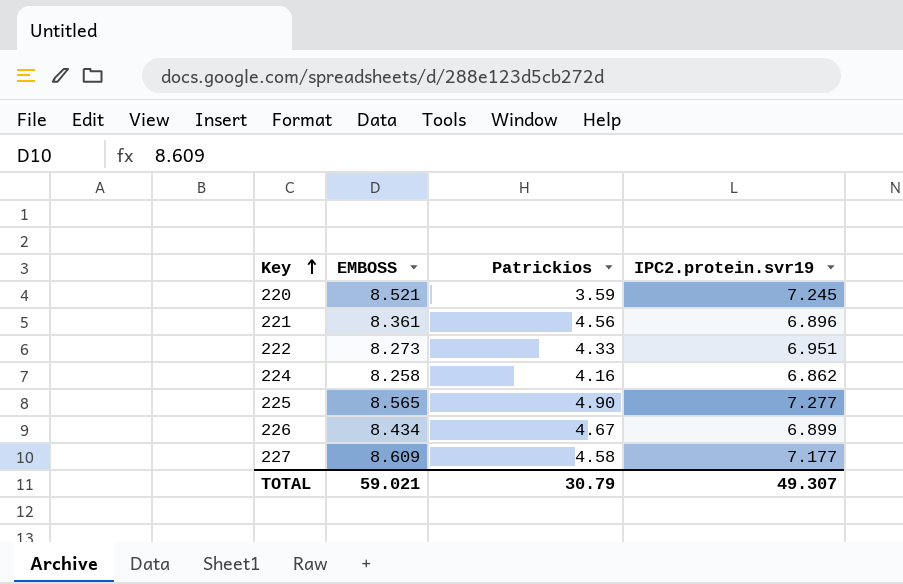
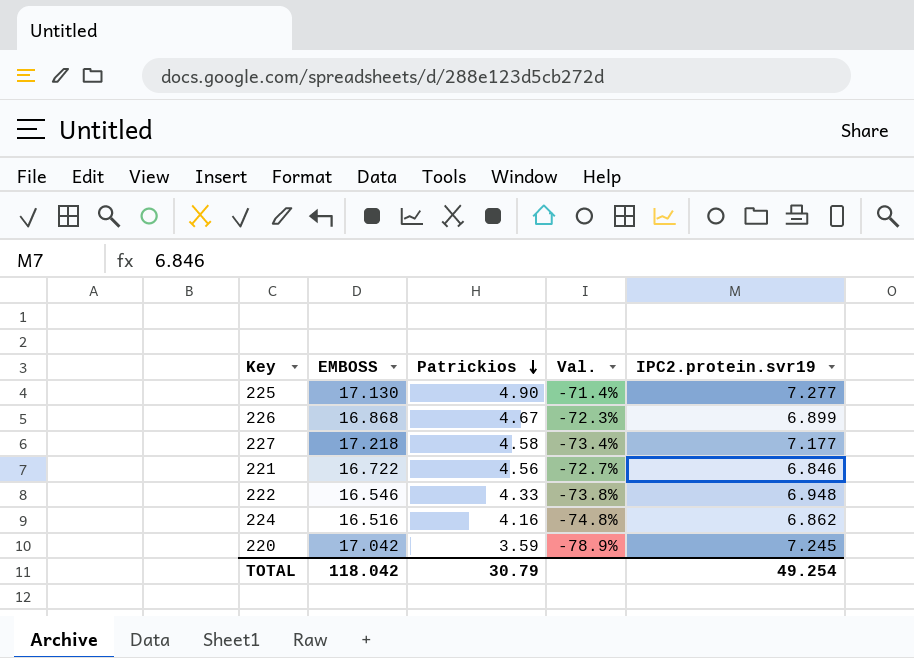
row order: Key ascending -> Patrickios descending
column Val. | formula: none -> ([Patrickios] - [EMBOSS]) / [EMBOSS]
225 | EMBOSS: 8.565 -> 17.130
226 | EMBOSS: 8.434 -> 16.868
227 | EMBOSS: 8.609 -> 17.218
221 | EMBOSS: 8.361 -> 16.722
221 | IPC2.protein.svr19: 6.896 -> 6.846
222 | EMBOSS: 8.273 -> 16.546
222 | IPC2.protein.svr19: 6.951 -> 6.948
224 | EMBOSS: 8.258 -> 16.516
220 | EMBOSS: 8.521 -> 17.042
TOTAL | EMBOSS: 59.021 -> 118.042
TOTAL | IPC2.protein.svr19: 49.307 -> 49.254

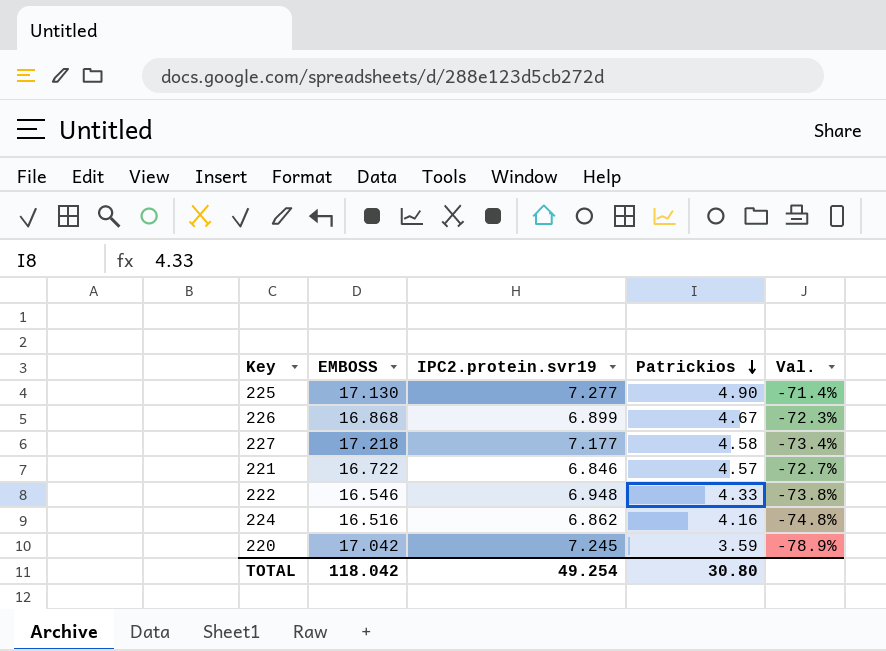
column IPC2.protein.svr19 | position: 5 -> 3
221 | Patrickios: 4.56 -> 4.57
TOTAL | Patrickios: 30.79 -> 30.80

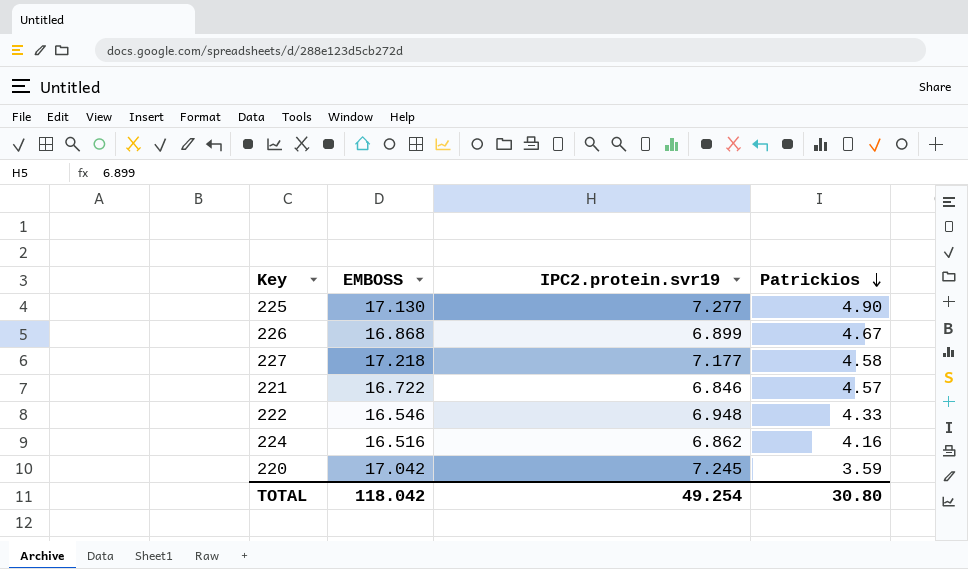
column Val. | formula: ([Patrickios] - [EMBOSS]) / [EMBOSS] -> none

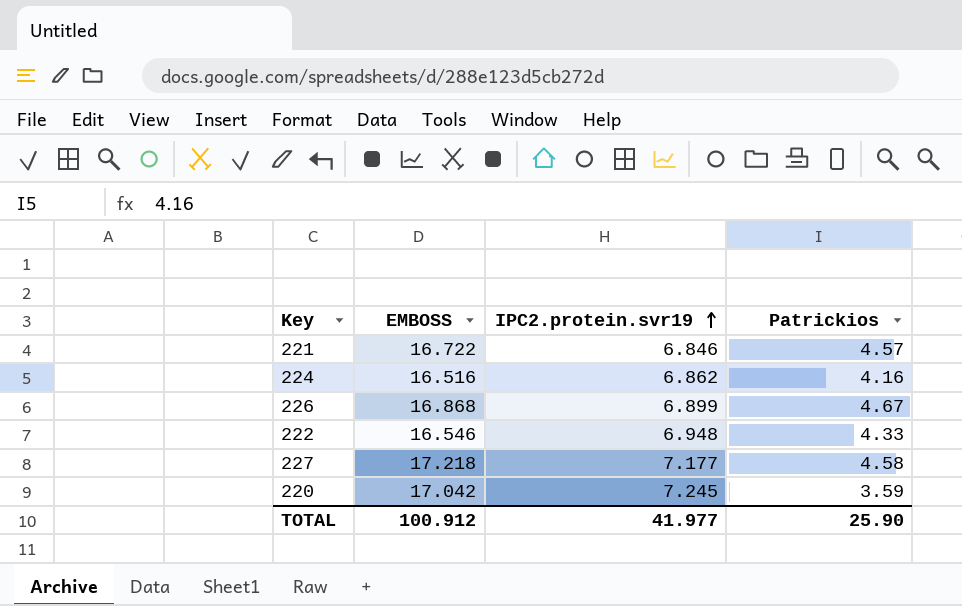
row order: Patrickios descending -> IPC2.protein.svr19 ascending
row 225: 17.130 | 7.277 | 4.90 -> none
TOTAL | EMBOSS: 118.042 -> 100.912
TOTAL | IPC2.protein.svr19: 49.254 -> 41.977
TOTAL | Patrickios: 30.80 -> 25.90

